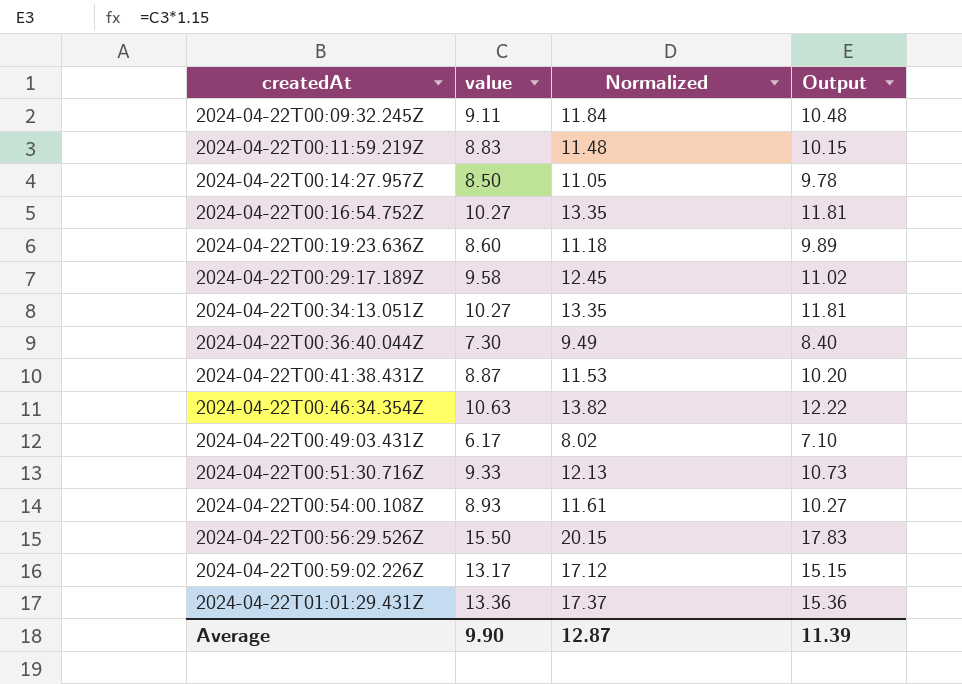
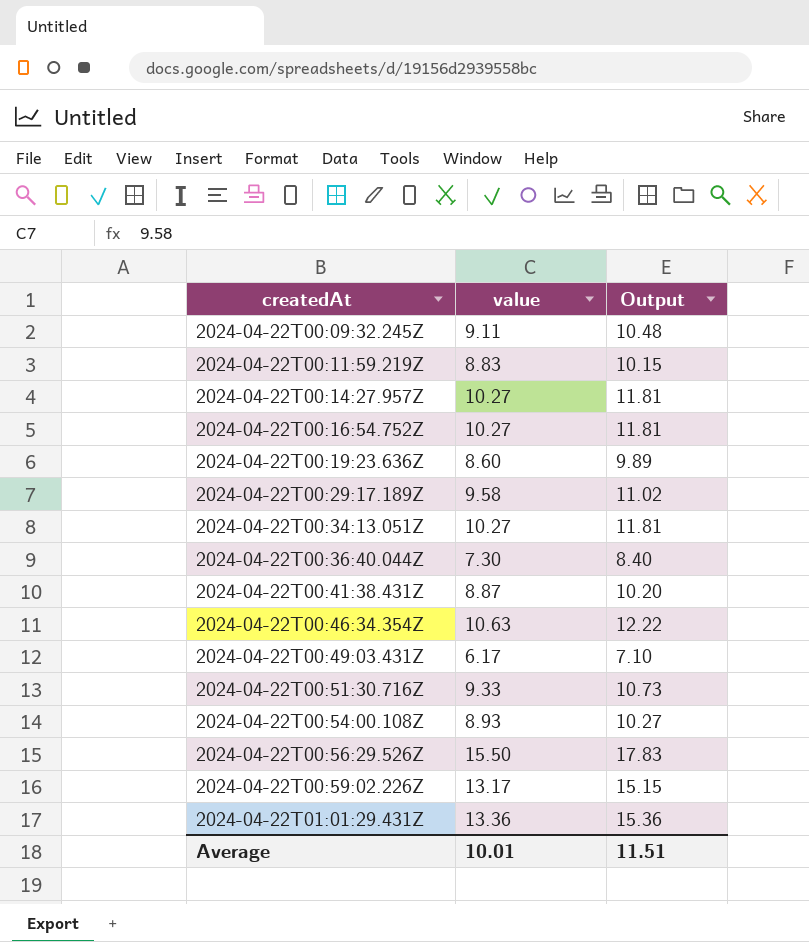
column Normalized | formula: [value] * 1.3 -> none
2024-04-22T00:14:27.957Z | value: 8.50 -> 10.27
2024-04-22T00:14:27.957Z | Output: 9.78 -> 11.81
Average | value: 9.90 -> 10.01
Average | Output: 11.39 -> 11.51

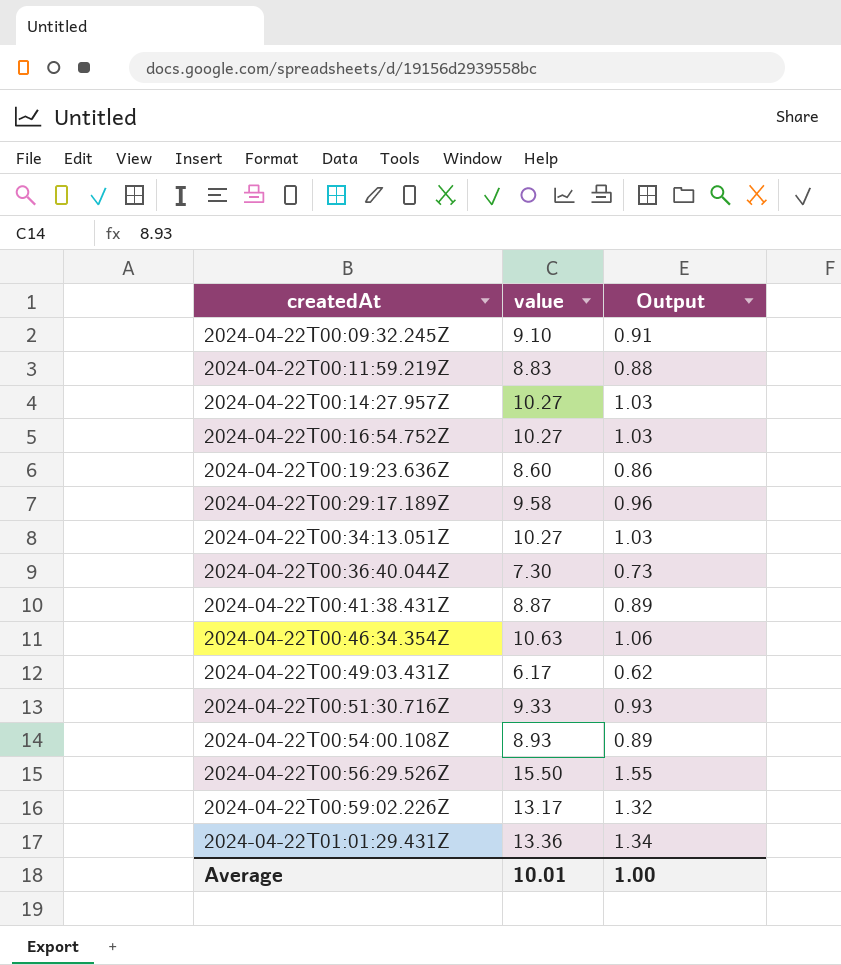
column Output | formula: [value] * 1.15 -> [value] * 0.1
2024-04-22T00:09:32.245Z | value: 9.11 -> 9.10
Average | Output: 11.51 -> 1.00

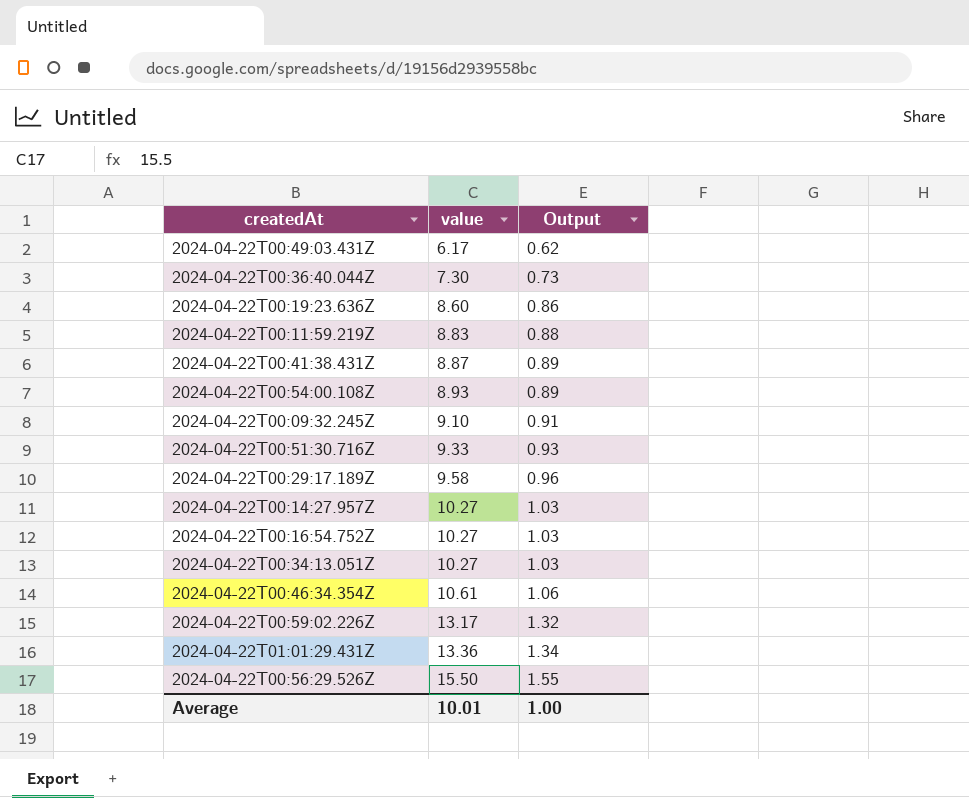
row order: createdAt ascending -> value ascending
2024-04-22T00:46:34.354Z | value: 10.63 -> 10.61

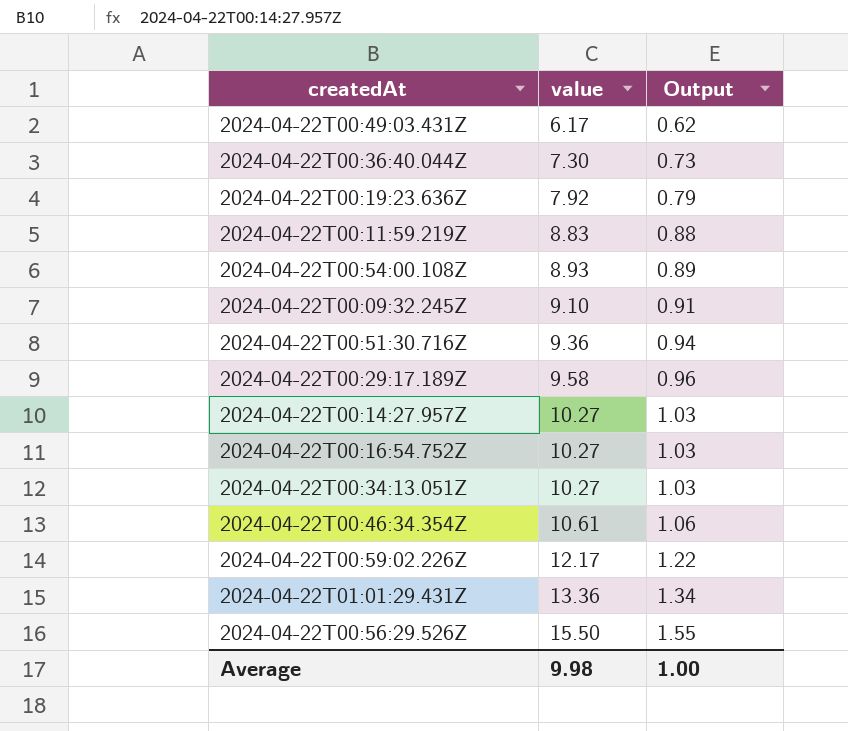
row 2024-04-22T00:41:38.431Z: 8.87 | 0.89 -> none
2024-04-22T00:19:23.636Z | value: 8.60 -> 7.92
2024-04-22T00:19:23.636Z | Output: 0.86 -> 0.79
2024-04-22T00:51:30.716Z | value: 9.33 -> 9.36
2024-04-22T00:51:30.716Z | Output: 0.93 -> 0.94
2024-04-22T00:59:02.226Z | value: 13.17 -> 12.17
2024-04-22T00:59:02.226Z | Output: 1.32 -> 1.22
Average | value: 10.01 -> 9.98

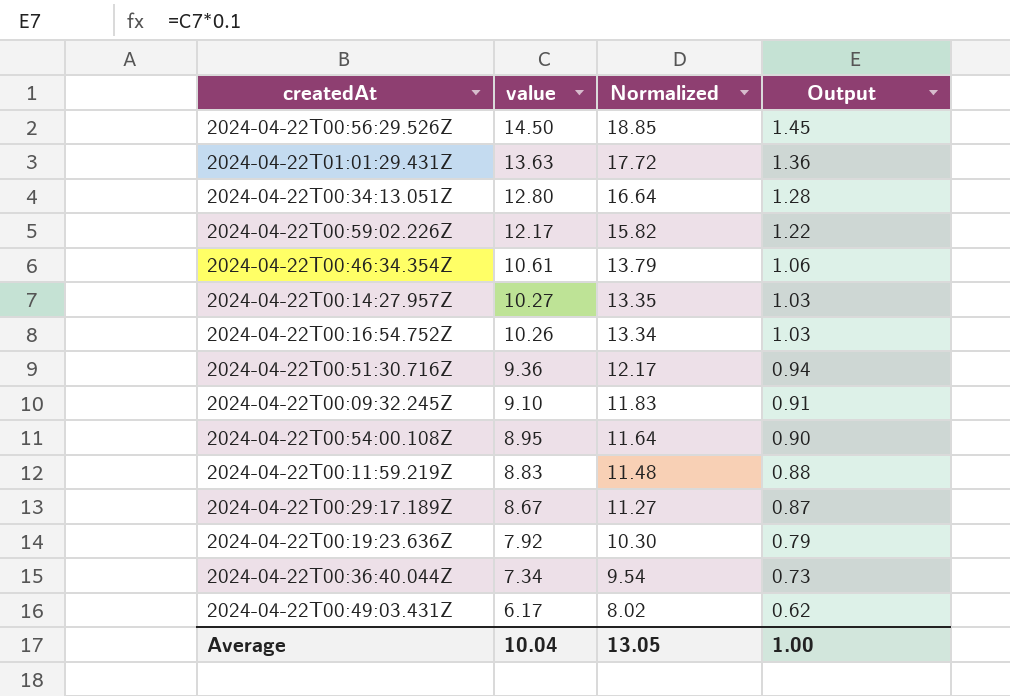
row order: value ascending -> value descending
column Normalized | formula: none -> [value] * 1.3
2024-04-22T00:56:29.526Z | value: 15.50 -> 14.50
2024-04-22T00:56:29.526Z | Output: 1.55 -> 1.45
2024-04-22T01:01:29.431Z | value: 13.36 -> 13.63
2024-04-22T01:01:29.431Z | Output: 1.34 -> 1.36
2024-04-22T00:34:13.051Z | value: 10.27 -> 12.80
2024-04-22T00:34:13.051Z | Output: 1.03 -> 1.28
2024-04-22T00:16:54.752Z | value: 10.27 -> 10.26
2024-04-22T00:54:00.108Z | value: 8.93 -> 8.95
2024-04-22T00:54:00.108Z | Output: 0.89 -> 0.90
2024-04-22T00:29:17.189Z | value: 9.58 -> 8.67
2024-04-22T00:29:17.189Z | Output: 0.96 -> 0.87
2024-04-22T00:36:40.044Z | value: 7.30 -> 7.34
Average | value: 9.98 -> 10.04

